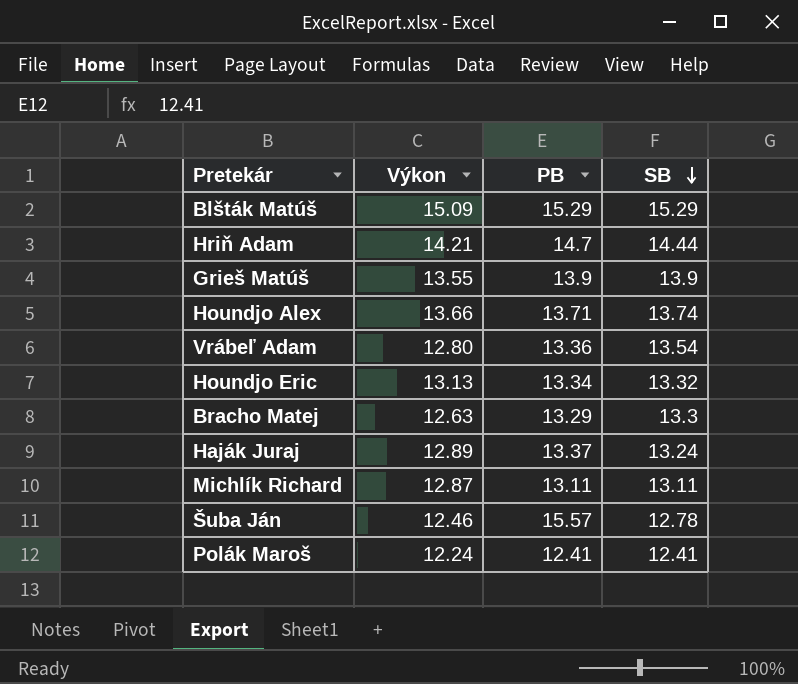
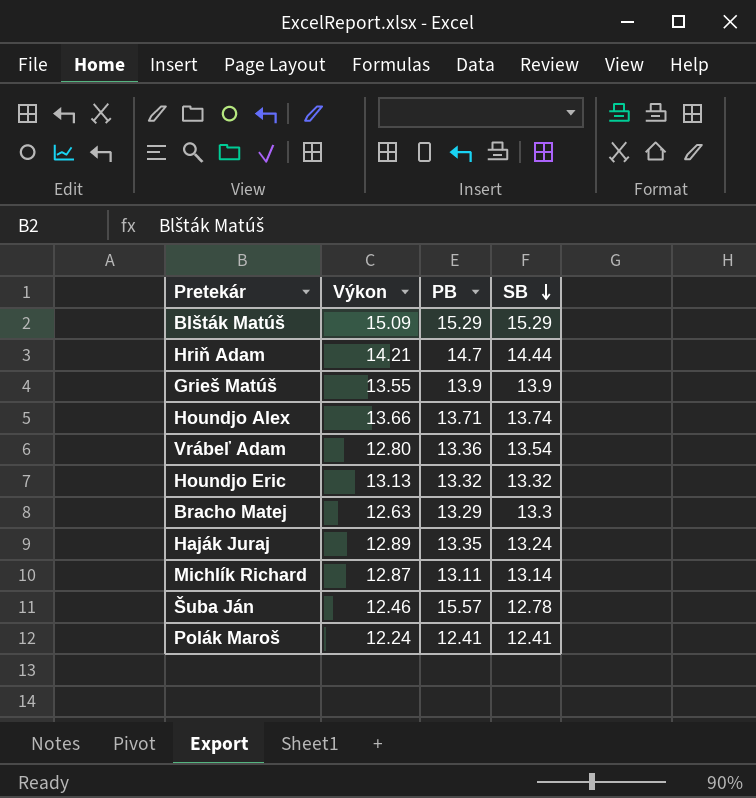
Houndjo Eric | PB: 13.34 -> 13.32
Haják Juraj | PB: 13.37 -> 13.35
Michlík Richard | SB: 13.11 -> 13.14

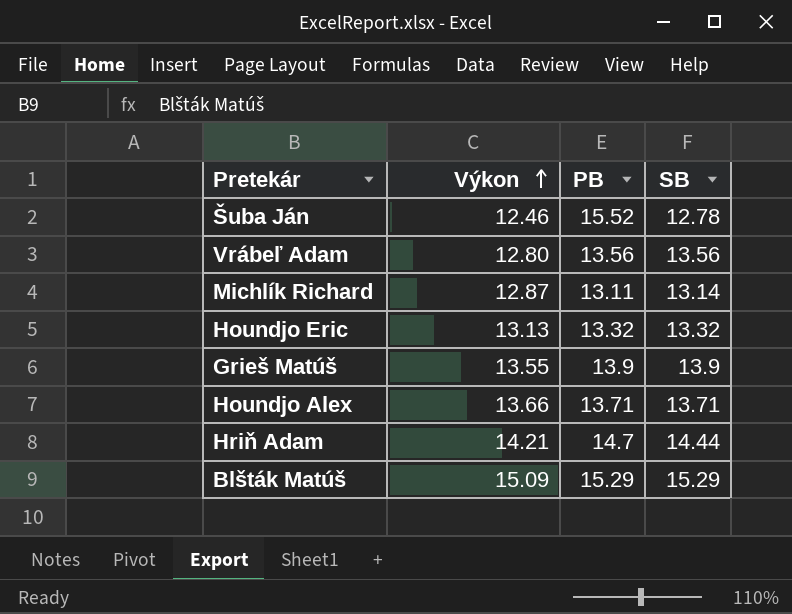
row order: SB descending -> Výkon ascending
row Bracho Matej: 12.63 | 13.29 | 13.3 -> none
row Haják Juraj: 12.89 | 13.35 | 13.24 -> none
row Polák Maroš: 12.24 | 12.41 | 12.41 -> none
Šuba Ján | PB: 15.57 -> 15.52
Vrábeľ Adam | PB: 13.36 -> 13.56
Vrábeľ Adam | SB: 13.54 -> 13.56
Houndjo Alex | SB: 13.74 -> 13.71

